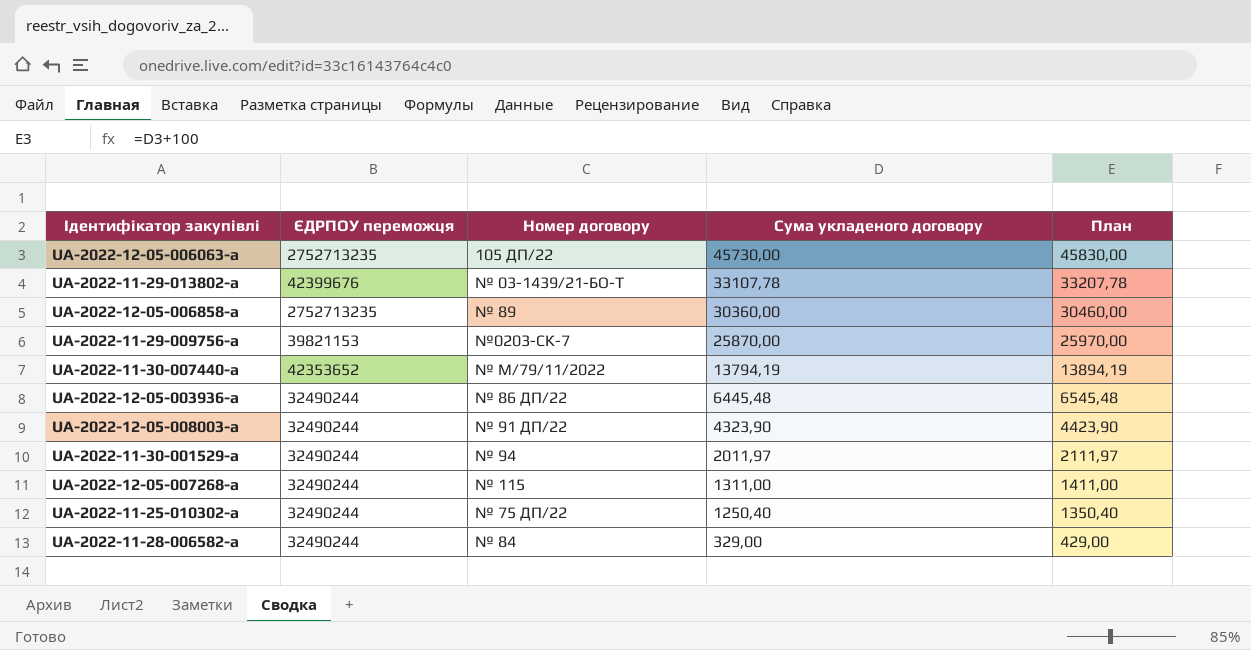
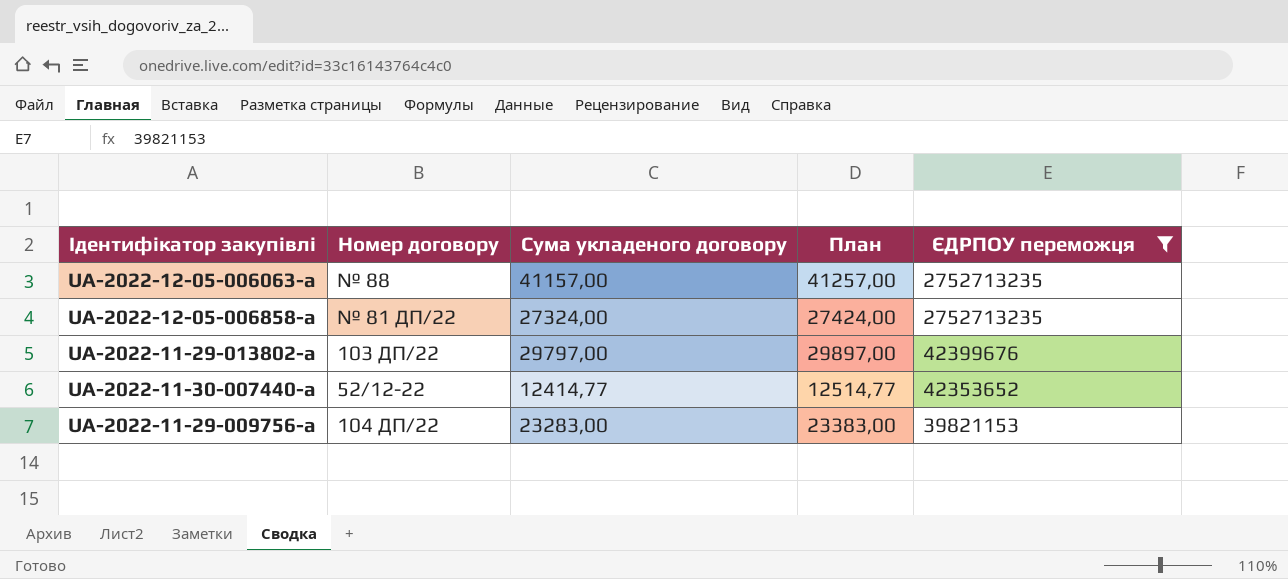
filter: none -> ЄДРПОУ переможця != 32490244
row order: Сума укладеного договору descending -> ЄДРПОУ переможця descending
column ЄДРПОУ переможця | position: 2 -> 5
UA-2022-12-05-006063-a | Номер договору: 105 ДП/22 -> № 88
UA-2022-12-05-006063-a | Сума укладеного договору: 45730,00 -> 41157,00
UA-2022-12-05-006063-a | План: 45830,00 -> 41257,00
UA-2022-12-05-006858-a | Номер договору: № 89 -> № 81 ДП/22
UA-2022-12-05-006858-a | Сума укладеного договору: 30360,00 -> 27324,00
UA-2022-12-05-006858-a | План: 30460,00 -> 27424,00
UA-2022-11-29-013802-a | Номер договору: № 03-1439/21-БО-Т -> 103 ДП/22
UA-2022-11-29-013802-a | Сума укладеного договору: 33107,78 -> 29797,00
UA-2022-11-29-013802-a | План: 33207,78 -> 29897,00
UA-2022-11-30-007440-a | Номер договору: № М/79/11/2022 -> 52/12-22
UA-2022-11-30-007440-a | Сума укладеного договору: 13794,19 -> 12414,77
UA-2022-11-30-007440-a | План: 13894,19 -> 12514,77
UA-2022-11-29-009756-a | Номер договору: №0203-СК-7 -> 104 ДП/22
UA-2022-11-29-009756-a | Сума укладеного договору: 25870,00 -> 23283,00
UA-2022-11-29-009756-a | План: 25970,00 -> 23383,00

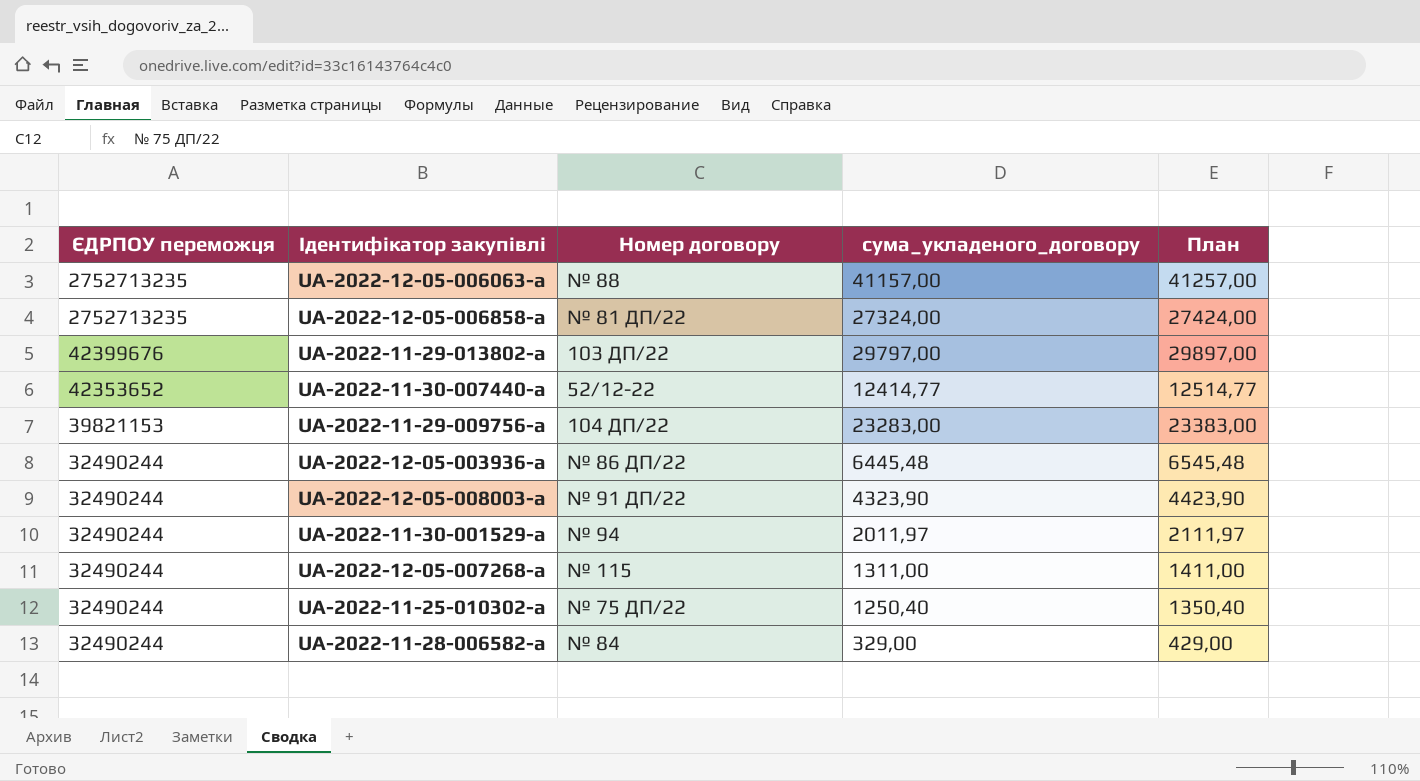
filter: ЄДРПОУ переможця != 32490244 -> none
column ЄДРПОУ переможця | position: 5 -> 1
column name: Сума укладеного договору -> сума_укладеного_договору

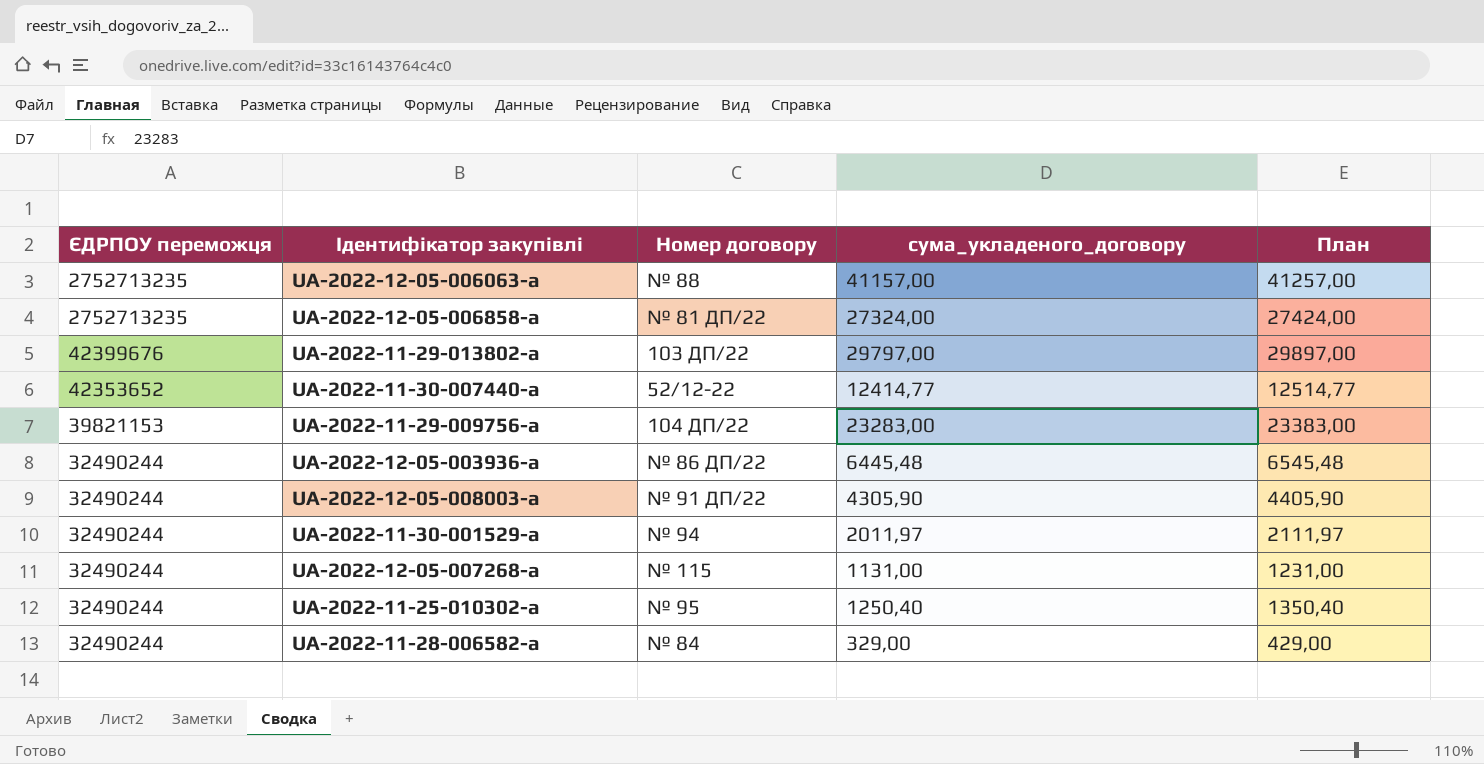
UA-2022-12-05-008003-a | сума_укладеного_договору: 4323,90 -> 4305,90
UA-2022-12-05-008003-a | План: 4423,90 -> 4405,90
UA-2022-12-05-007268-a | сума_укладеного_договору: 1311,00 -> 1131,00
UA-2022-12-05-007268-a | План: 1411,00 -> 1231,00
UA-2022-11-25-010302-a | Номер договору: № 75 ДП/22 -> № 95

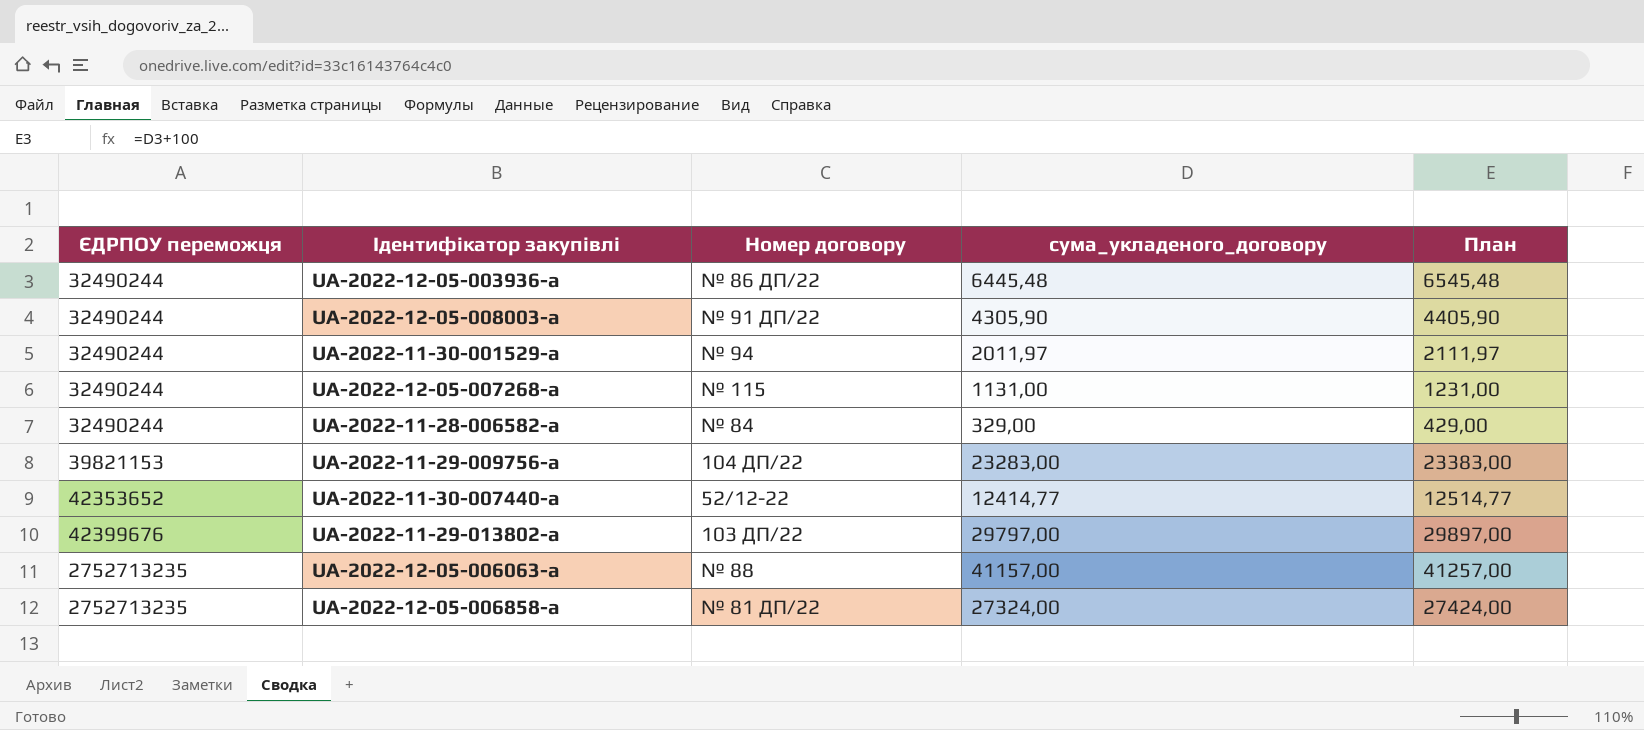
row order: ЄДРПОУ переможця descending -> ЄДРПОУ переможця ascending
row UA-2022-11-25-010302-a: 32490244 | № 95 | 1250,40 | 1350,40 -> none

